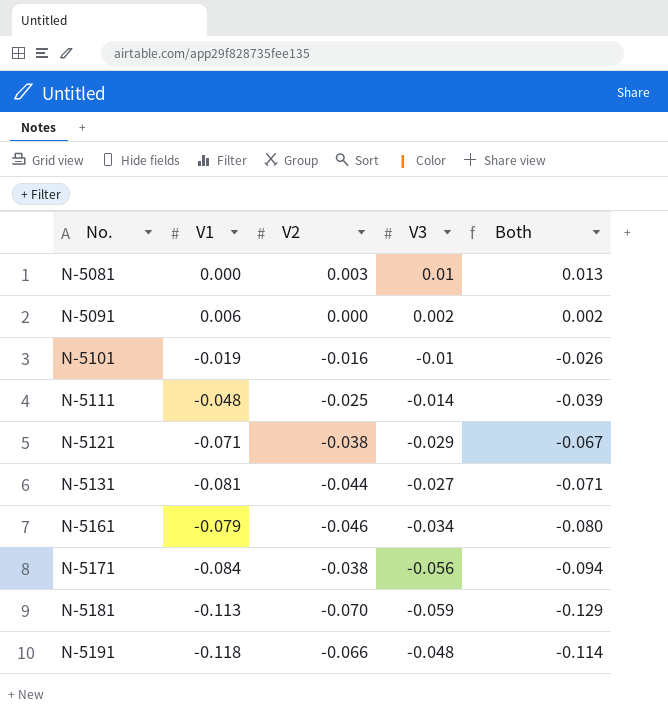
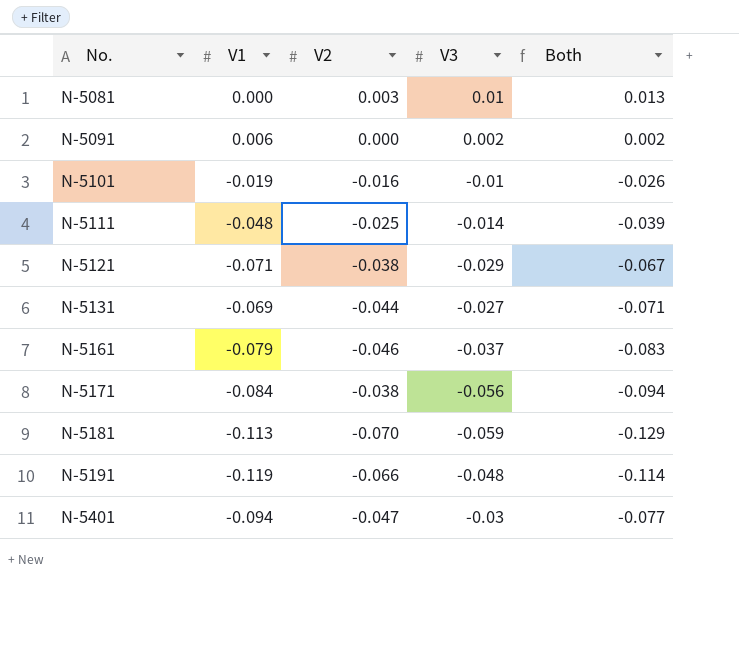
N-5131 | V1: -0.081 -> -0.069
N-5161 | V3: -0.034 -> -0.037
N-5161 | Both: -0.080 -> -0.083
N-5191 | V1: -0.118 -> -0.119
row N-5401: none -> -0.094 | -0.047 | -0.03 | -0.077

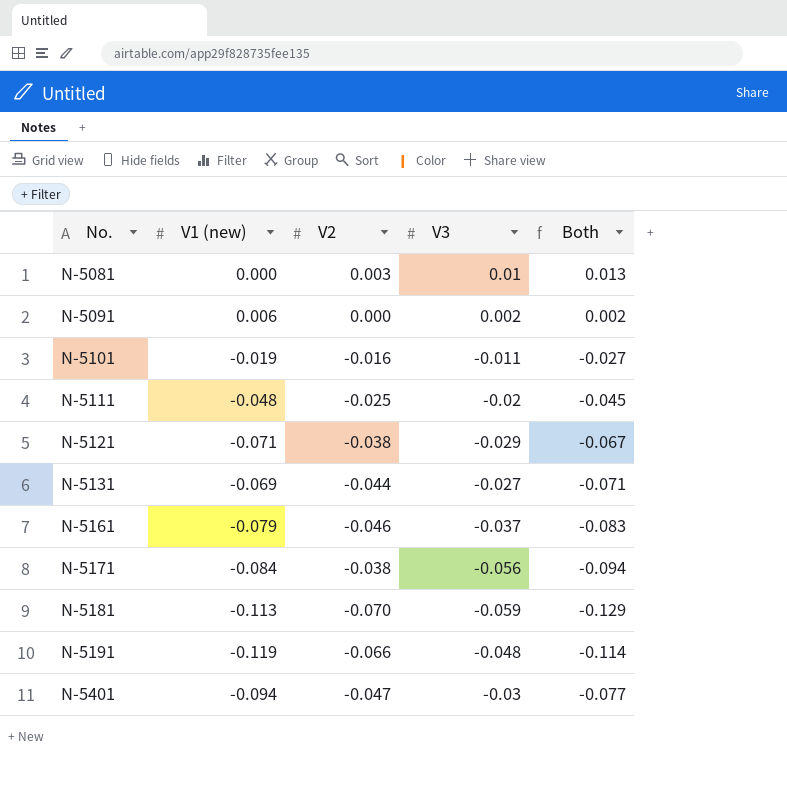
column name: V1 -> V1 (new)
N-5101 | V3: -0.01 -> -0.011
N-5101 | Both: -0.026 -> -0.027
N-5111 | V3: -0.014 -> -0.02
N-5111 | Both: -0.039 -> -0.045

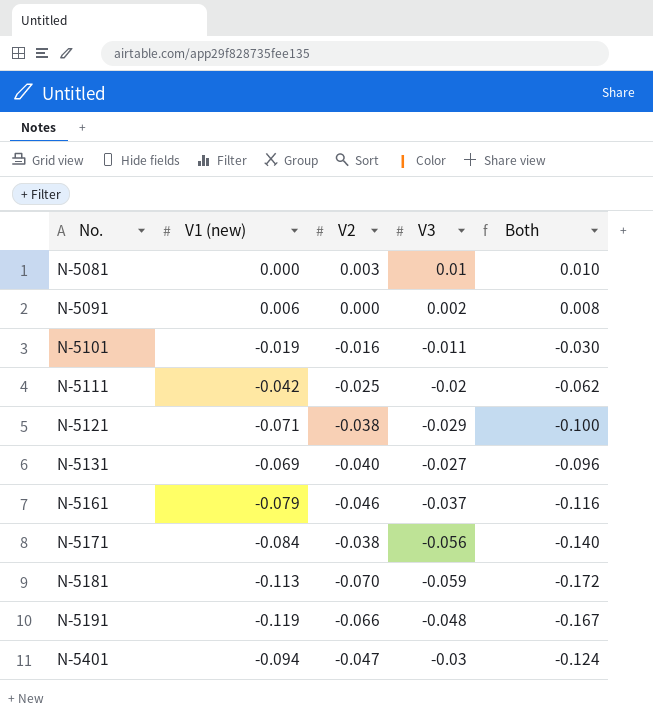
column Both | formula: [V2] + [V3] -> [V1 (new)] + [V3]
N-5111 | V1 (new): -0.048 -> -0.042
N-5131 | V2: -0.044 -> -0.040

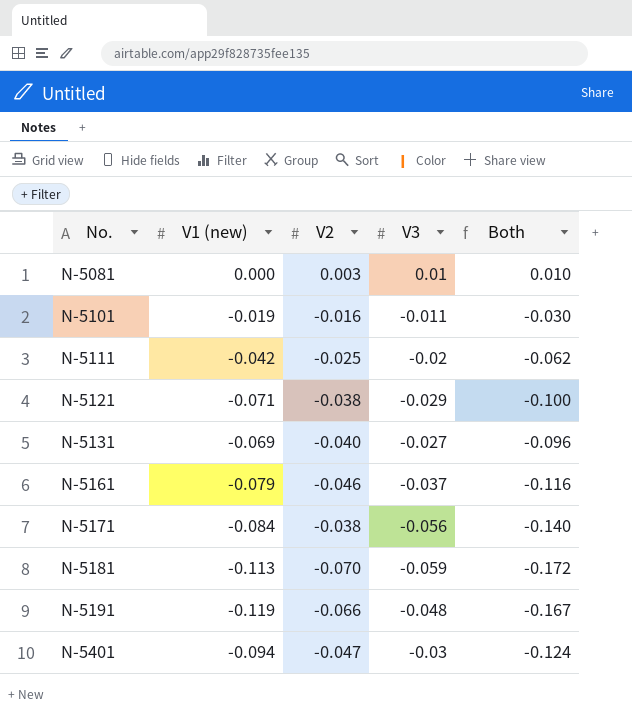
row N-5091: 0.006 | 0.000 | 0.002 | 0.008 -> none

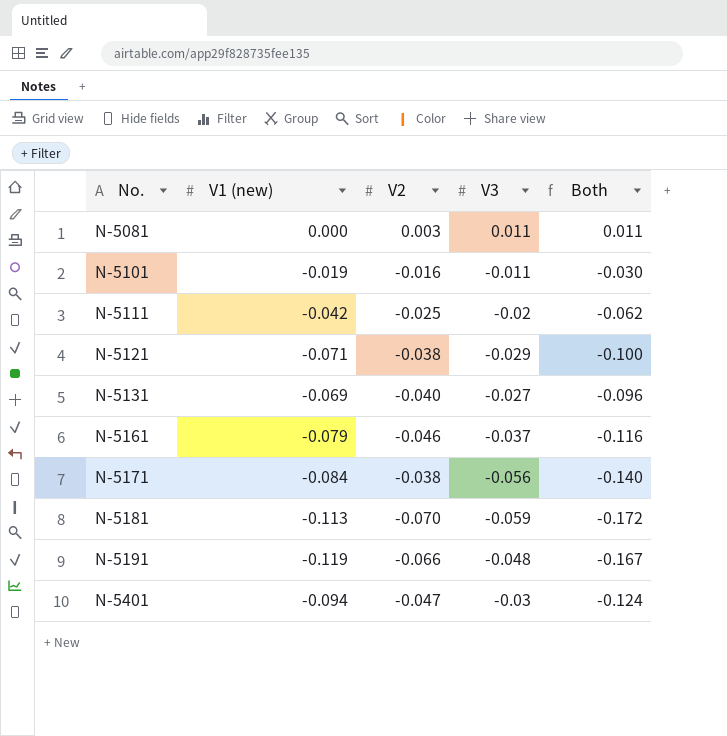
N-5081 | V3: 0.01 -> 0.011
N-5081 | Both: 0.010 -> 0.011

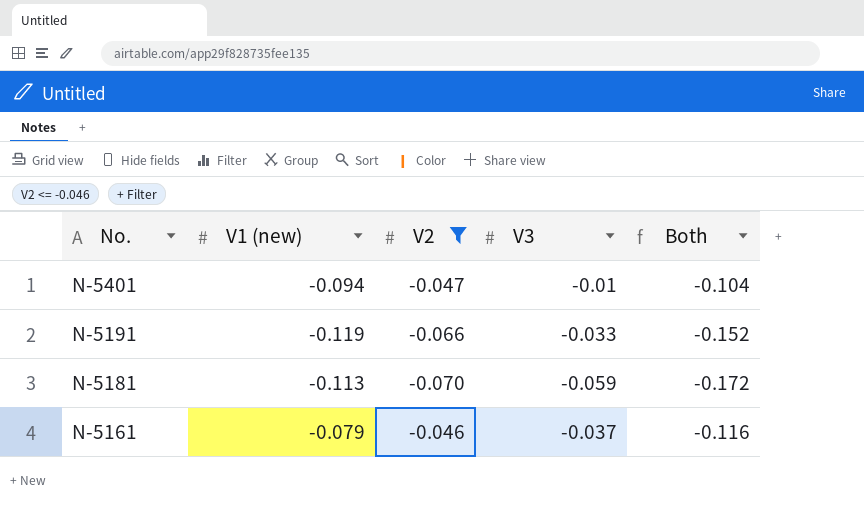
filter: none -> V2 <= -0.046
row order: No. ascending -> No. descending
N-5401 | V3: -0.03 -> -0.01
N-5401 | Both: -0.124 -> -0.104
N-5191 | V3: -0.048 -> -0.033
N-5191 | Both: -0.167 -> -0.152

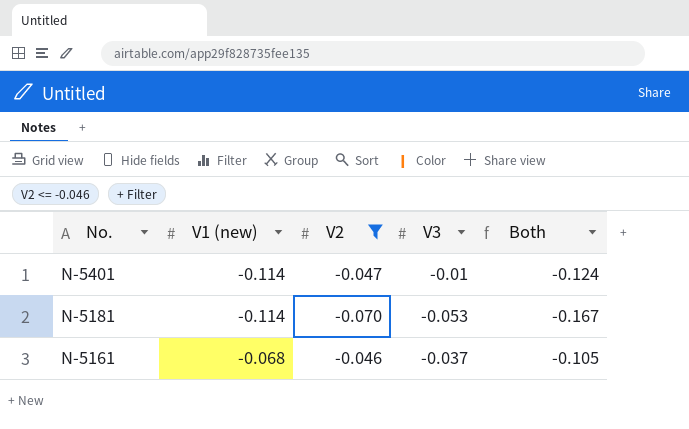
row N-5191: -0.119 | -0.066 | -0.033 | -0.152 -> none
N-5401 | V1 (new): -0.094 -> -0.114
N-5401 | Both: -0.104 -> -0.124
N-5181 | V1 (new): -0.113 -> -0.114
N-5181 | V3: -0.059 -> -0.053
N-5181 | Both: -0.172 -> -0.167
N-5161 | V1 (new): -0.079 -> -0.068
N-5161 | Both: -0.116 -> -0.105

